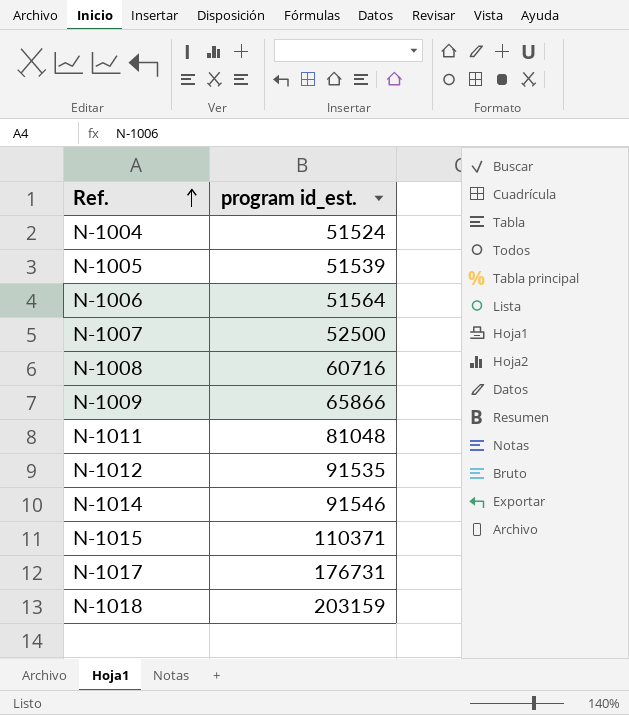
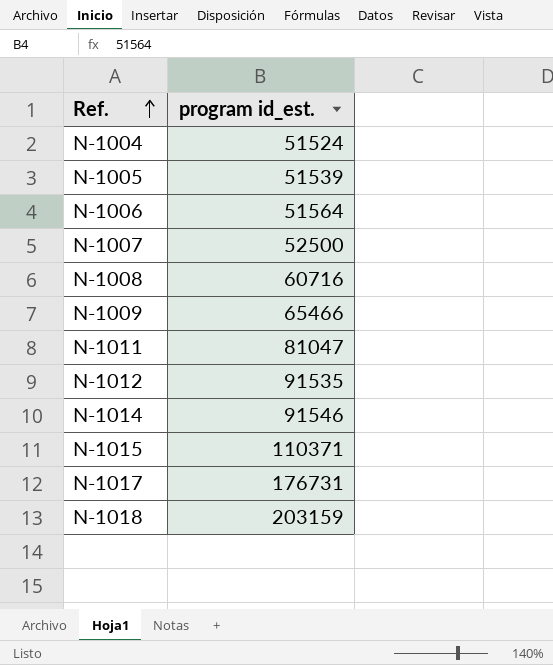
N-1009 | program id_est.: 65866 -> 65466
N-1011 | program id_est.: 81048 -> 81047

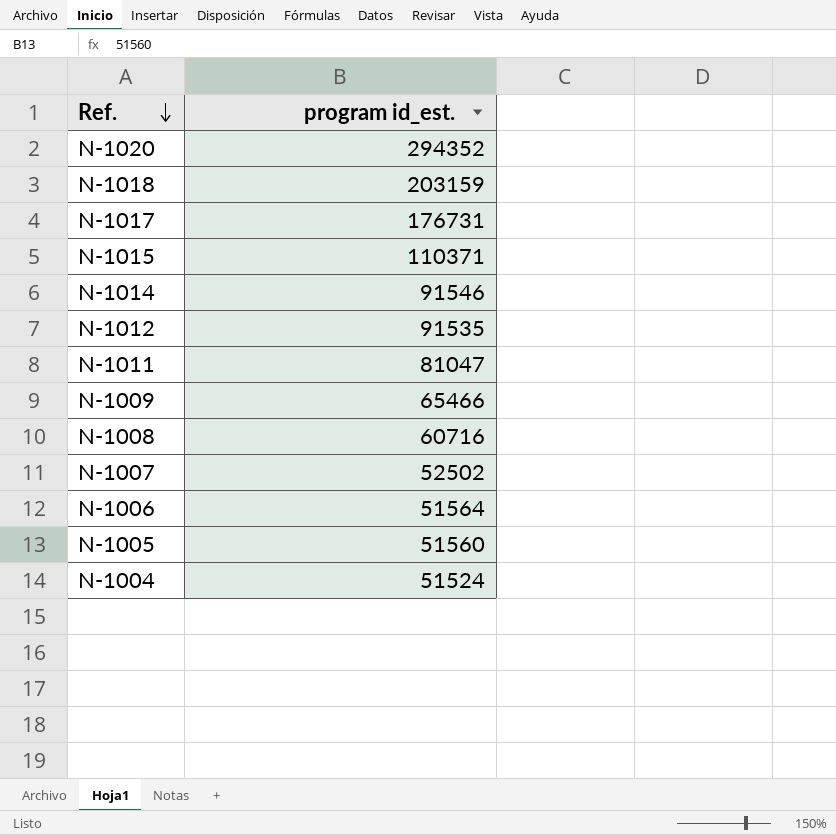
row order: Ref. ascending -> Ref. descending
row N-1020: none -> 294352
N-1007 | program id_est.: 52500 -> 52502
N-1005 | program id_est.: 51539 -> 51560

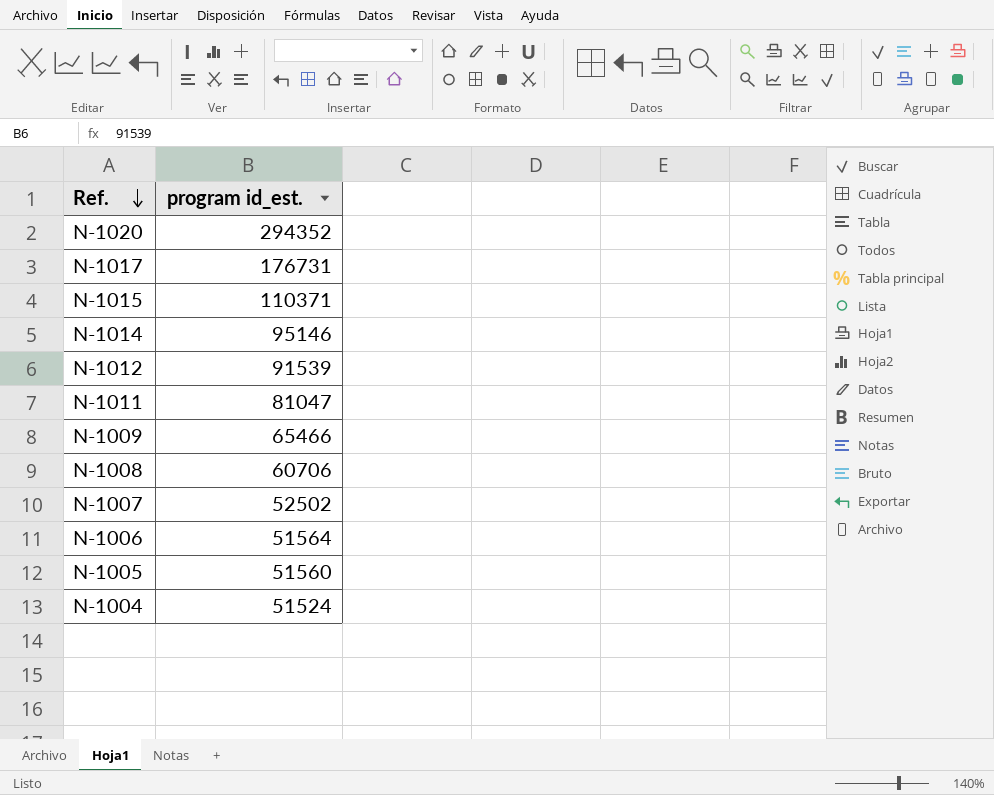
row N-1018: 203159 -> none
N-1014 | program id_est.: 91546 -> 95146
N-1012 | program id_est.: 91535 -> 91539
N-1008 | program id_est.: 60716 -> 60706

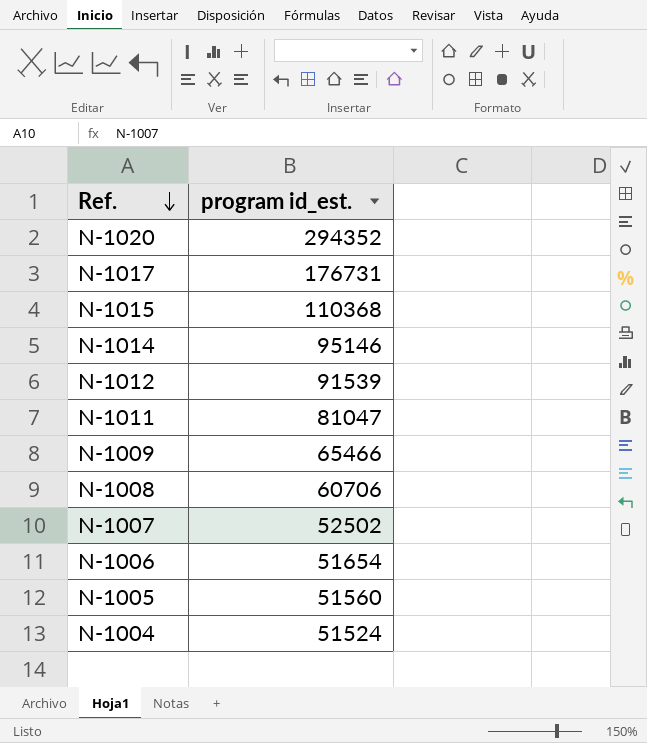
N-1015 | program id_est.: 110371 -> 110368
N-1006 | program id_est.: 51564 -> 51654

